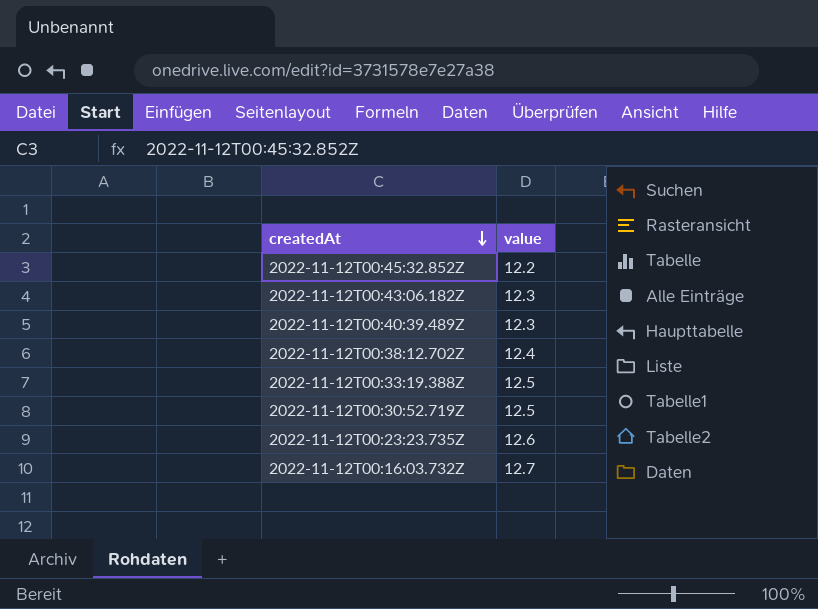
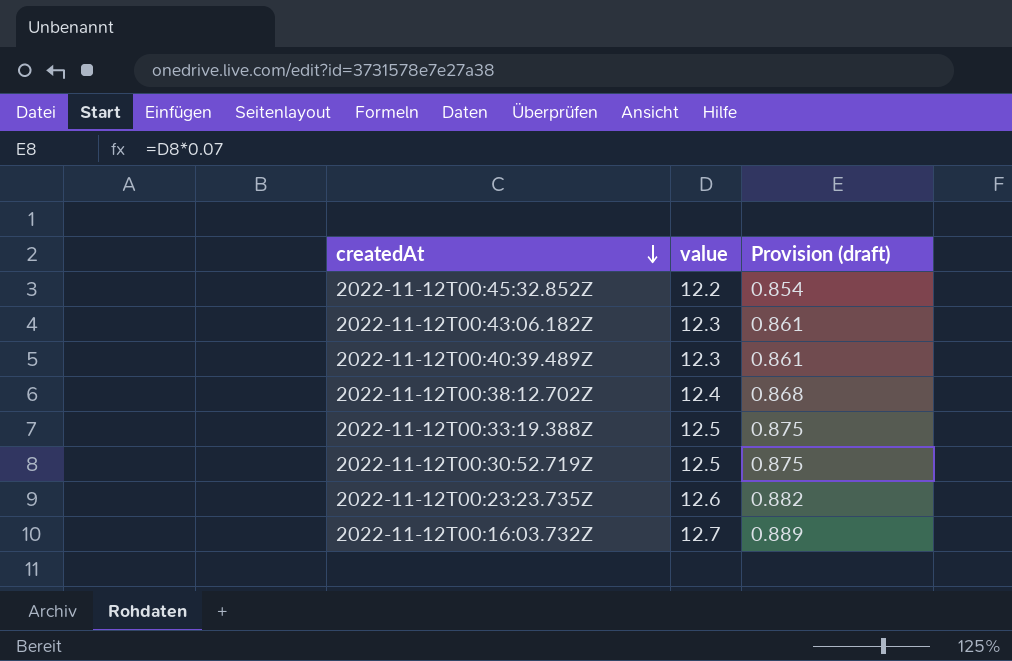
column Provision (draft) | formula: none -> [value] * 0.07

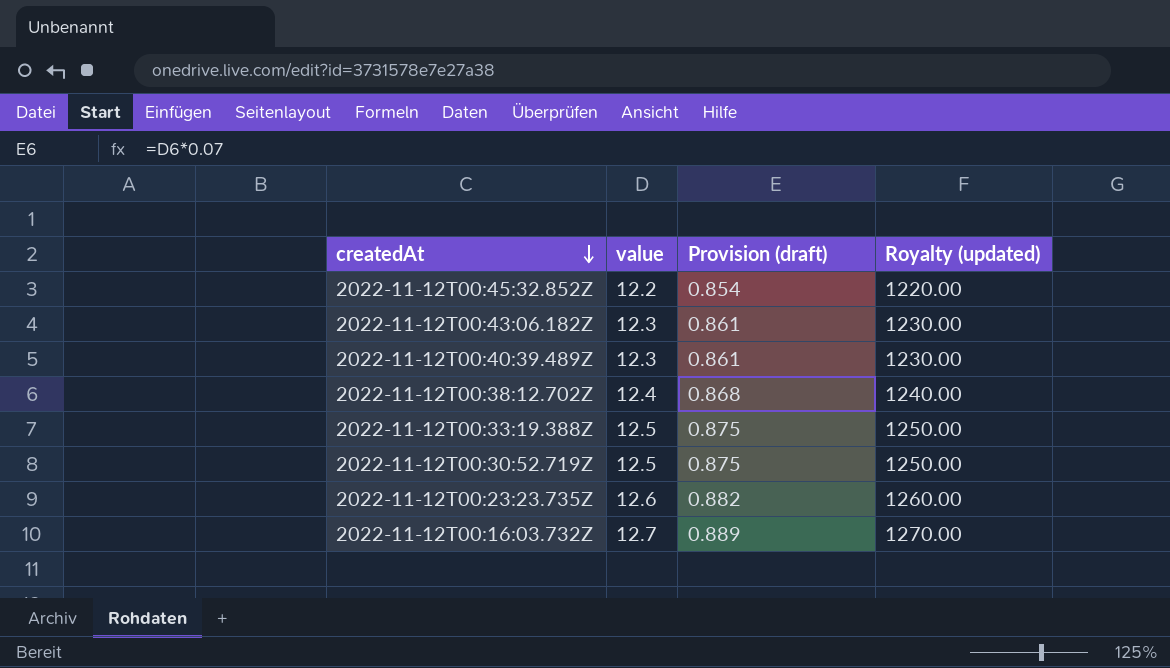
column Royalty (updated) | formula: none -> [value] * 100

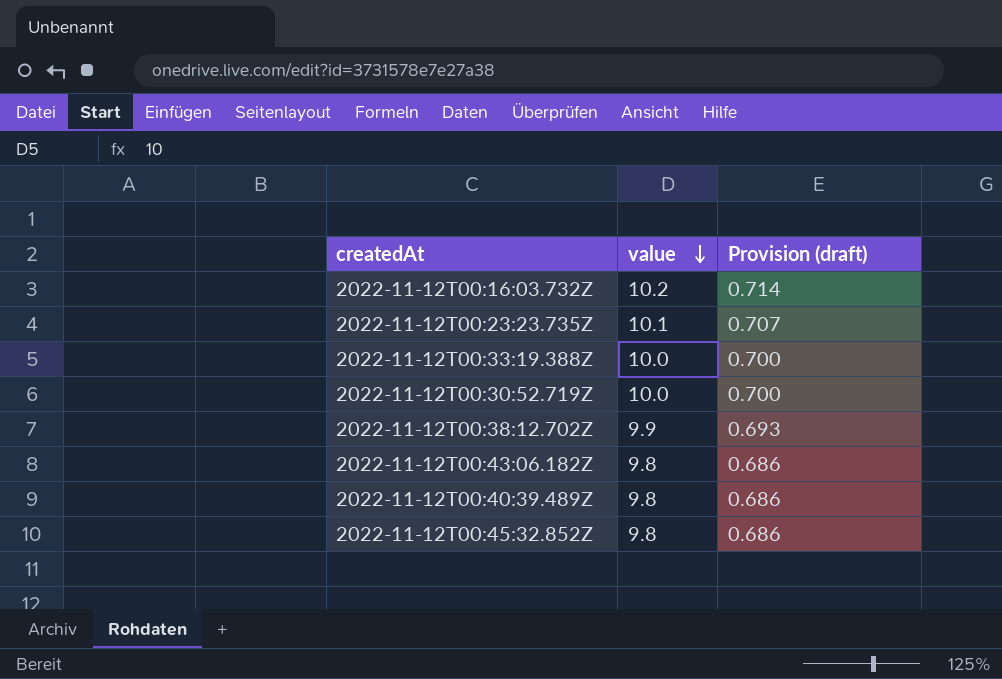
row order: createdAt descending -> value descending
column Royalty (updated) | formula: [value] * 100 -> none
2022-11-12T00:16:03.732Z | value: 12.7 -> 10.2
2022-11-12T00:16:03.732Z | Provision (draft): 0.889 -> 0.714
2022-11-12T00:23:23.735Z | value: 12.6 -> 10.1
2022-11-12T00:23:23.735Z | Provision (draft): 0.882 -> 0.707
2022-11-12T00:33:19.388Z | value: 12.5 -> 10.0
2022-11-12T00:33:19.388Z | Provision (draft): 0.875 -> 0.700
2022-11-12T00:30:52.719Z | value: 12.5 -> 10.0
2022-11-12T00:30:52.719Z | Provision (draft): 0.875 -> 0.700
2022-11-12T00:38:12.702Z | value: 12.4 -> 9.9
2022-11-12T00:38:12.702Z | Provision (draft): 0.868 -> 0.693
2022-11-12T00:43:06.182Z | value: 12.3 -> 9.8
2022-11-12T00:43:06.182Z | Provision (draft): 0.861 -> 0.686
2022-11-12T00:40:39.489Z | value: 12.3 -> 9.8
2022-11-12T00:40:39.489Z | Provision (draft): 0.861 -> 0.686
2022-11-12T00:45:32.852Z | value: 12.2 -> 9.8
2022-11-12T00:45:32.852Z | Provision (draft): 0.854 -> 0.686

